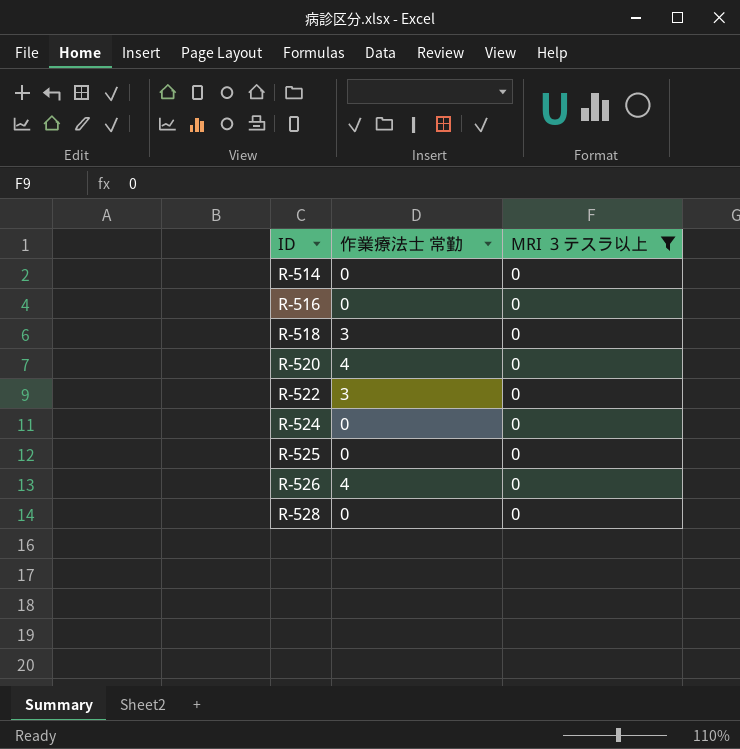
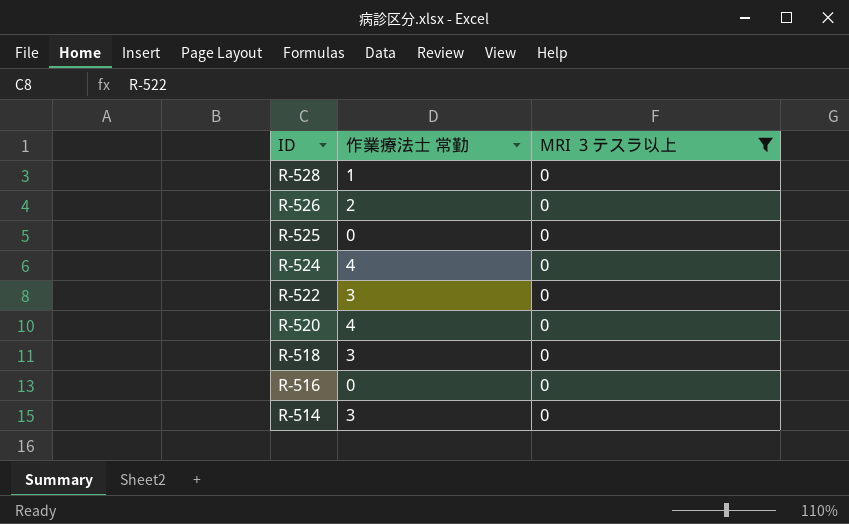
row order: ID ascending -> ID descending
R-528 | 作業療法士 常勤: 0 -> 1
R-526 | 作業療法士 常勤: 4 -> 2
R-524 | 作業療法士 常勤: 0 -> 4
R-514 | 作業療法士 常勤: 0 -> 3

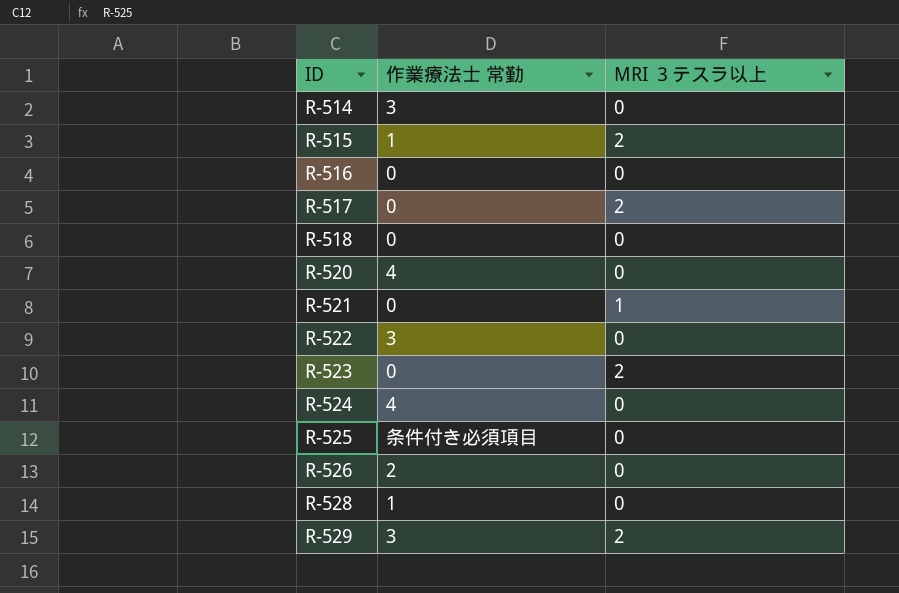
filter: MRI ３テスラ以上 = 0 -> none
row order: ID descending -> ID ascending
R-518 | 作業療法士 常勤: 3 -> 0
R-525 | 作業療法士 常勤: 0 -> 条件付き必須項目

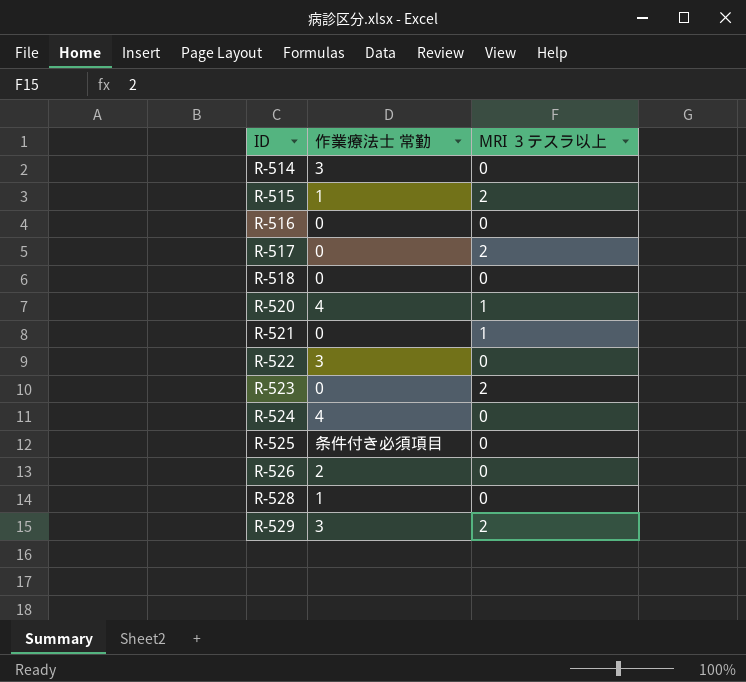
R-520 | MRI ３テスラ以上: 0 -> 1

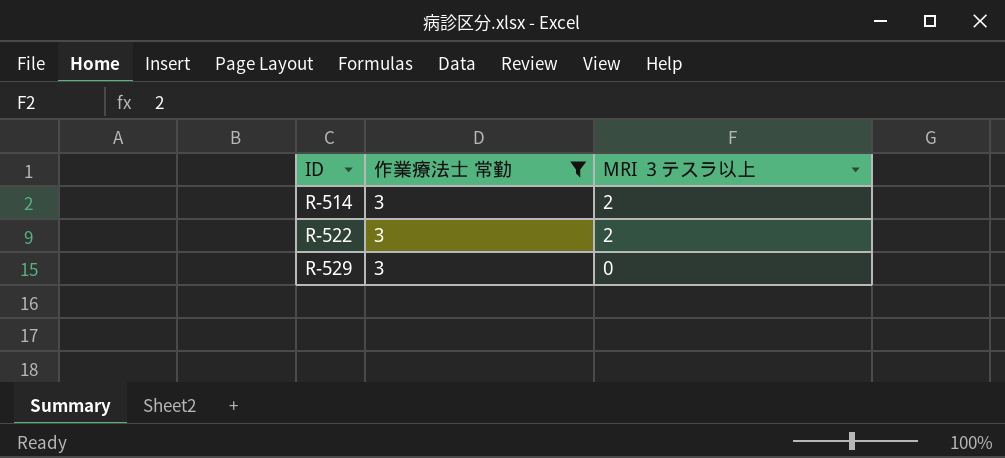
filter: none -> 作業療法士 常勤 = 3
R-514 | MRI ３テスラ以上: 0 -> 2
R-522 | MRI ３テスラ以上: 0 -> 2
R-529 | MRI ３テスラ以上: 2 -> 0

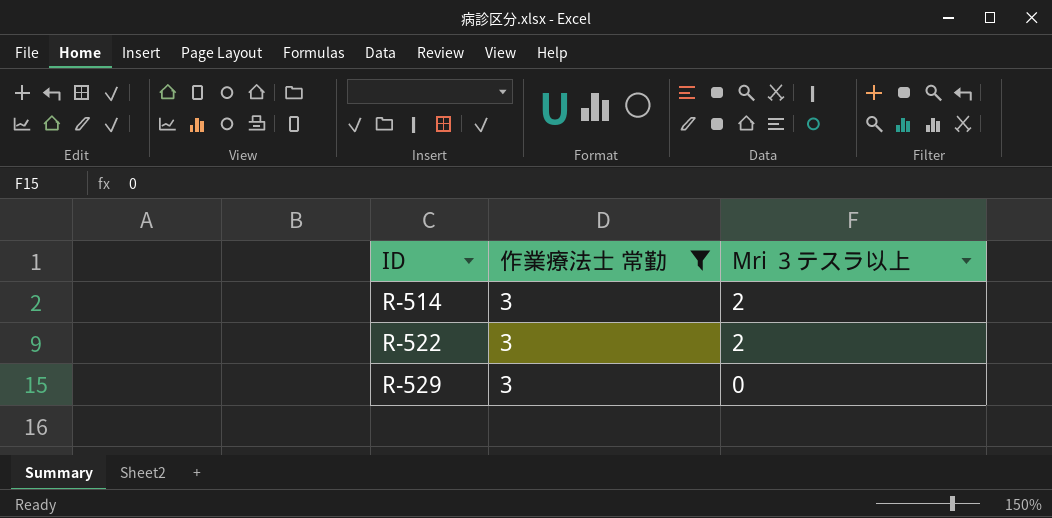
column name: MRI ３テスラ以上 -> Mri ３テスラ以上

